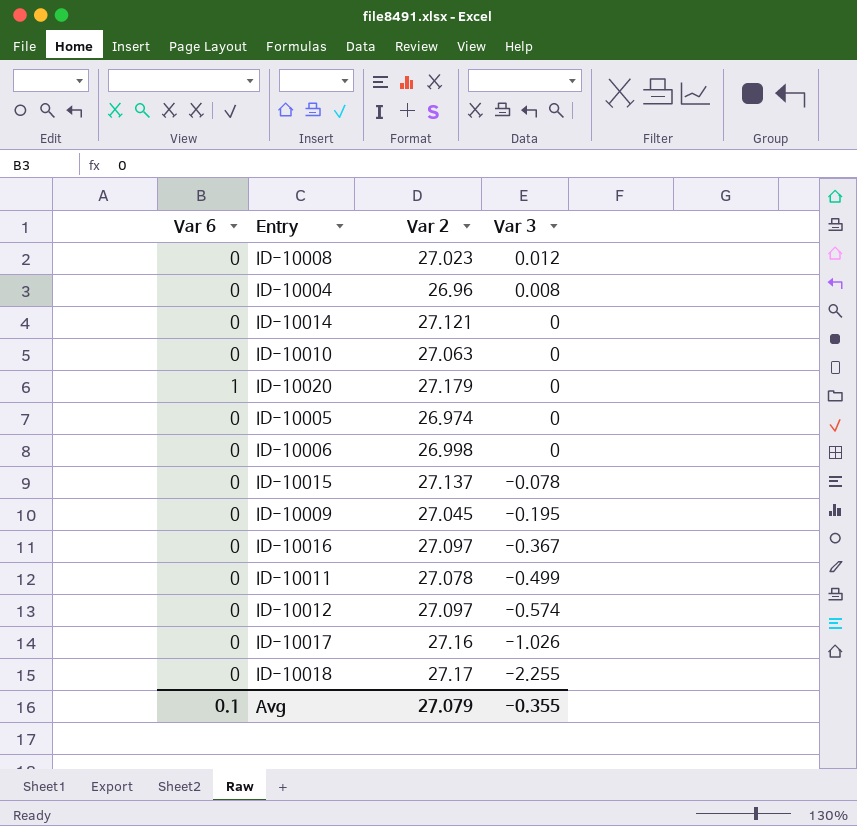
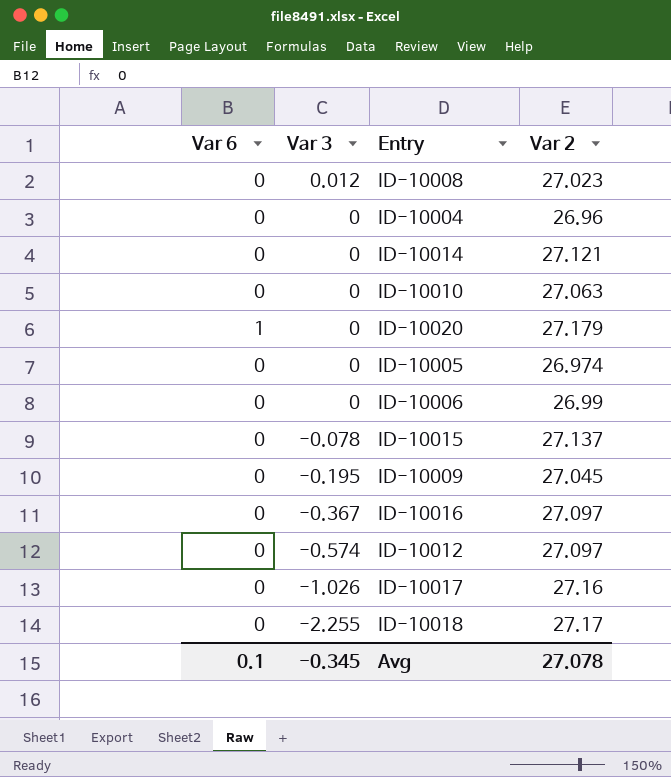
column Var 3 | position: 4 -> 2
row ID-10011: 0 | 27.078 | -0.499 -> none
ID-10004 | Var 3: 0.008 -> 0
ID-10006 | Var 2: 26.998 -> 26.99
Avg | Var 3: -0.355 -> -0.345
Avg | Var 2: 27.079 -> 27.078

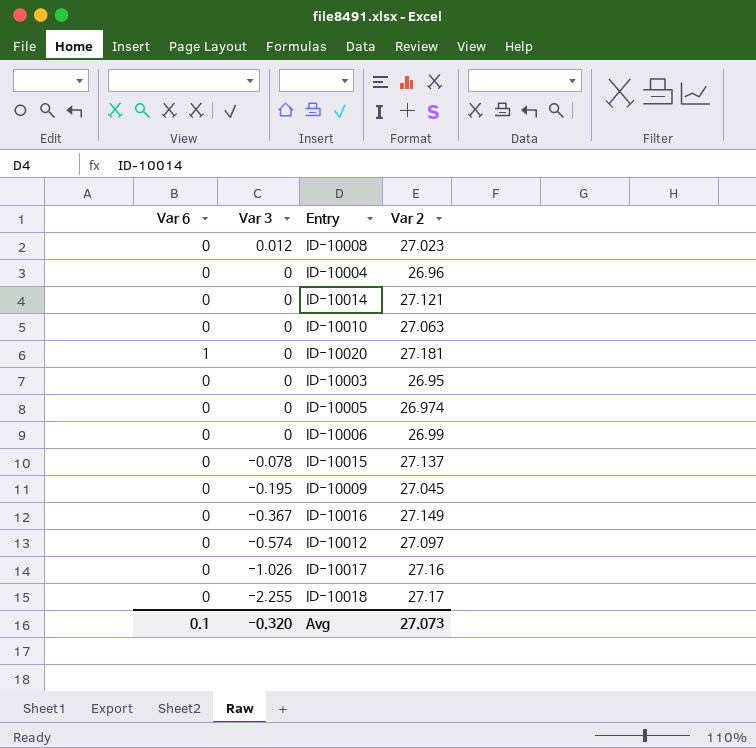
ID-10020 | Var 2: 27.179 -> 27.181
row ID-10003: none -> 0 | 0 | 26.95
ID-10016 | Var 2: 27.097 -> 27.149
Avg | Var 3: -0.345 -> -0.320
Avg | Var 2: 27.078 -> 27.073

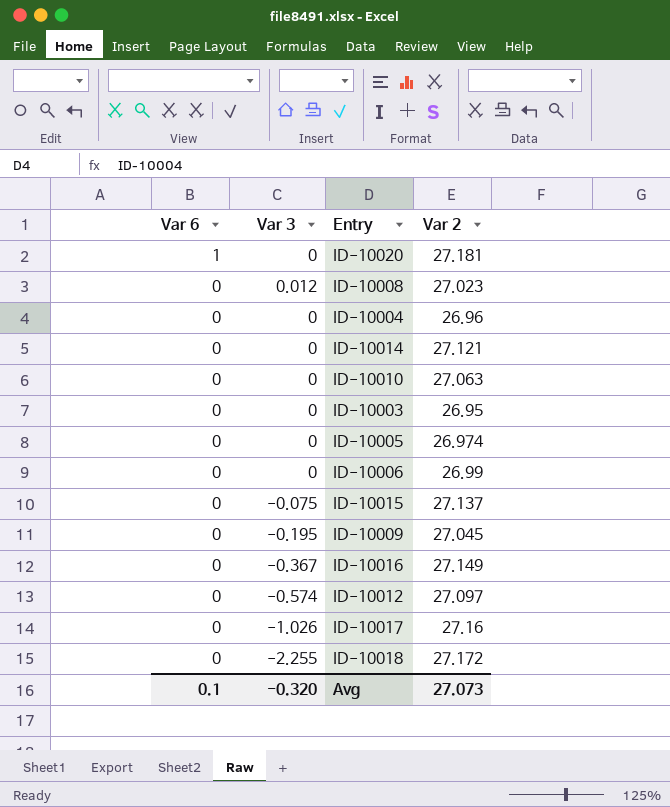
row order: Var 3 descending -> Var 6 descending
ID-10015 | Var 3: -0.078 -> -0.075
ID-10018 | Var 2: 27.17 -> 27.172

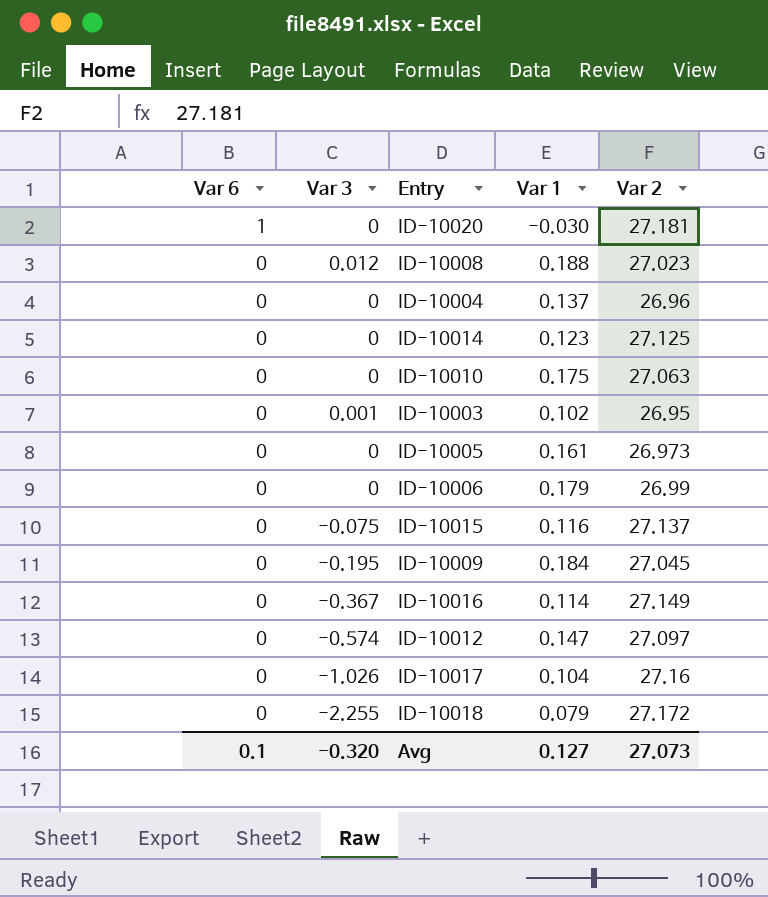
column Var 1 | position: none -> 4
ID-10014 | Var 2: 27.121 -> 27.125
ID-10003 | Var 3: 0 -> 0.001
ID-10005 | Var 2: 26.974 -> 26.973

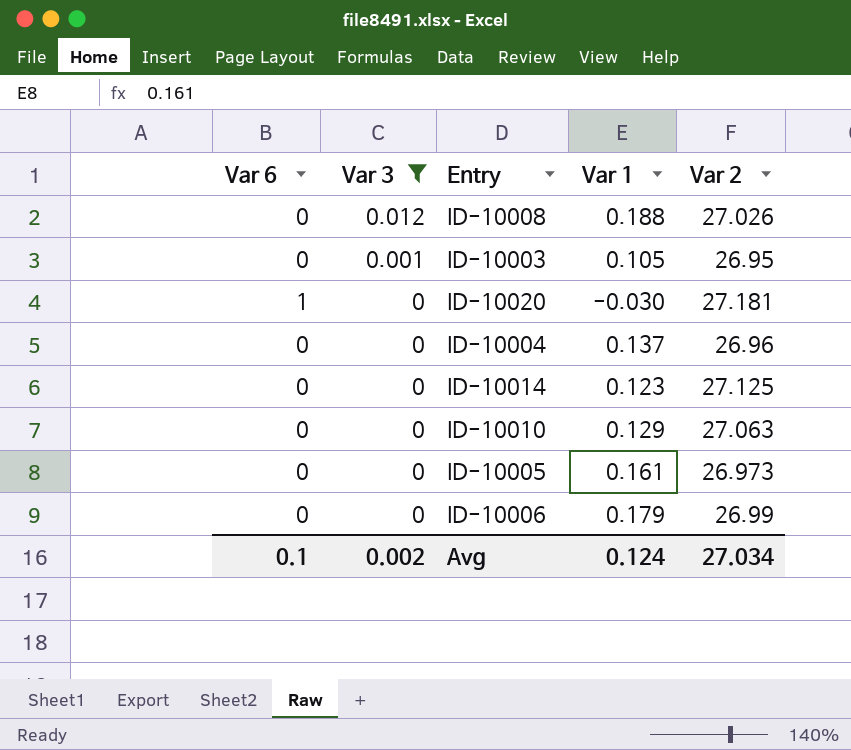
filter: none -> Var 3 >= 0
row order: Var 6 descending -> Var 3 descending
ID-10008 | Var 2: 27.023 -> 27.026
ID-10003 | Var 1: 0.102 -> 0.105
ID-10010 | Var 1: 0.175 -> 0.129
Avg | Var 3: -0.320 -> 0.002
Avg | Var 1: 0.127 -> 0.124
Avg | Var 2: 27.073 -> 27.034

